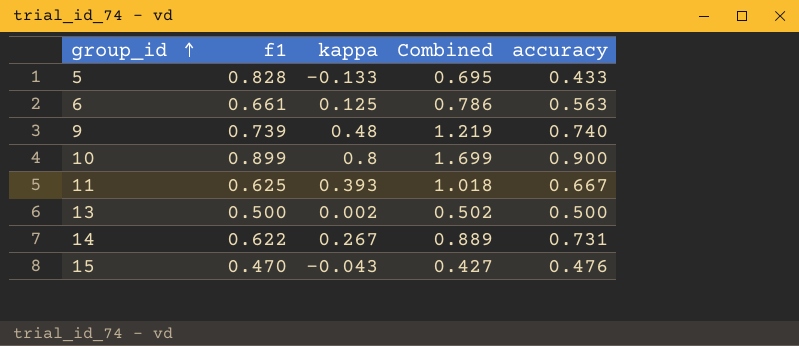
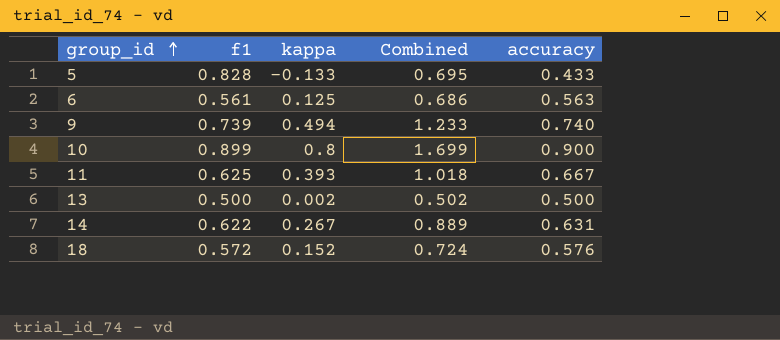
row 15: 0.470 | -0.043 | 0.427 | 0.476 -> none
6 | f1: 0.661 -> 0.561
6 | Combined: 0.786 -> 0.686
9 | kappa: 0.48 -> 0.494
9 | Combined: 1.219 -> 1.233
14 | accuracy: 0.731 -> 0.631
row 18: none -> 0.572 | 0.152 | 0.724 | 0.576

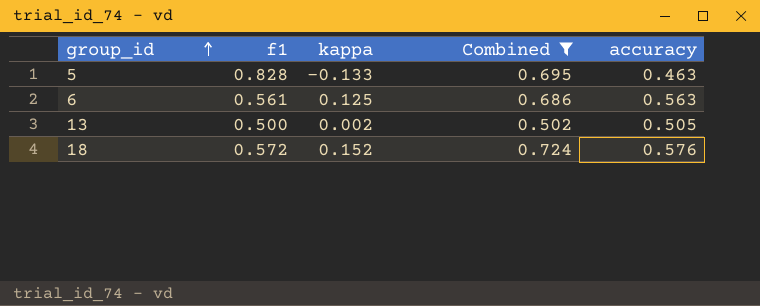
filter: none -> Combined <= 0.724
5 | accuracy: 0.433 -> 0.463
13 | accuracy: 0.500 -> 0.505

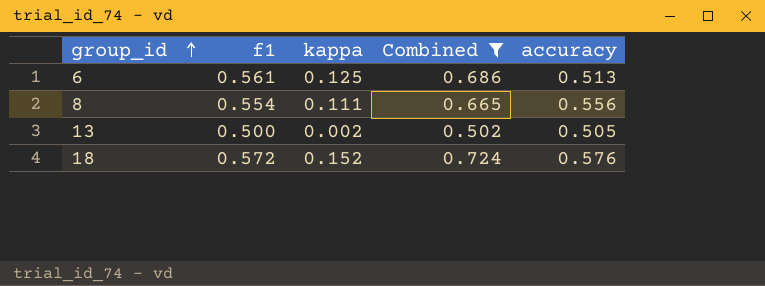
row 5: 0.828 | -0.133 | 0.695 | 0.463 -> none
6 | accuracy: 0.563 -> 0.513
row 8: none -> 0.554 | 0.111 | 0.665 | 0.556

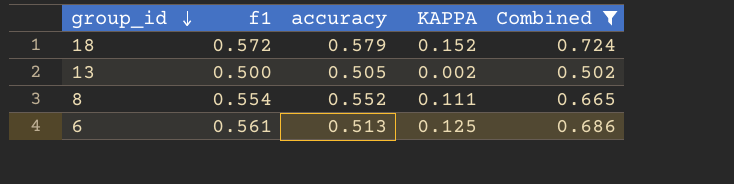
row order: group_id ascending -> group_id descending
column accuracy | position: 5 -> 3
column name: kappa -> KAPPA
18 | accuracy: 0.576 -> 0.579
8 | accuracy: 0.556 -> 0.552

